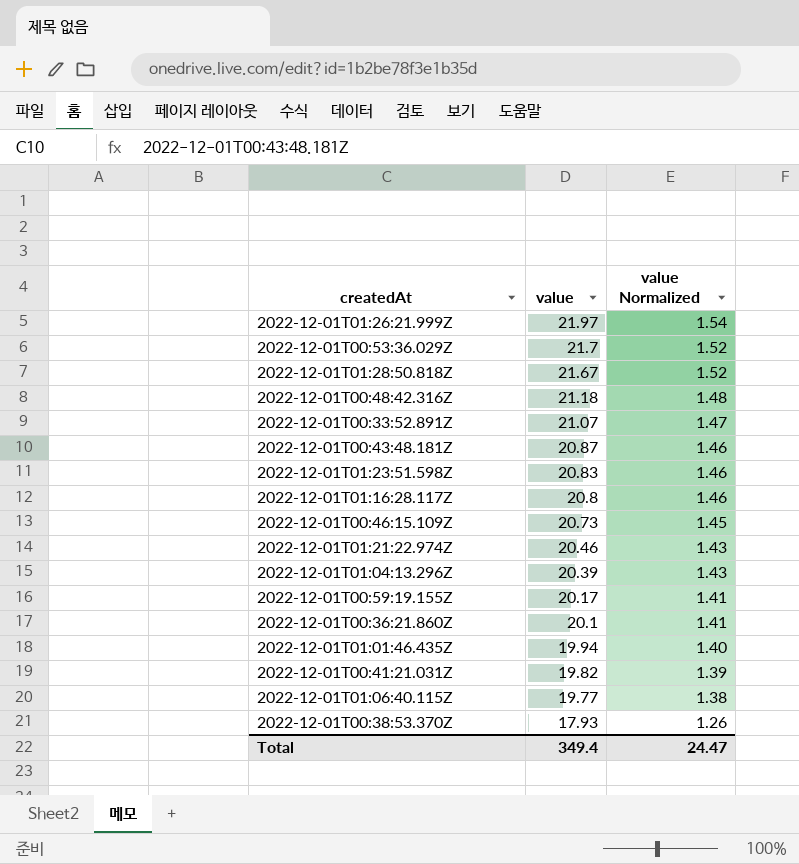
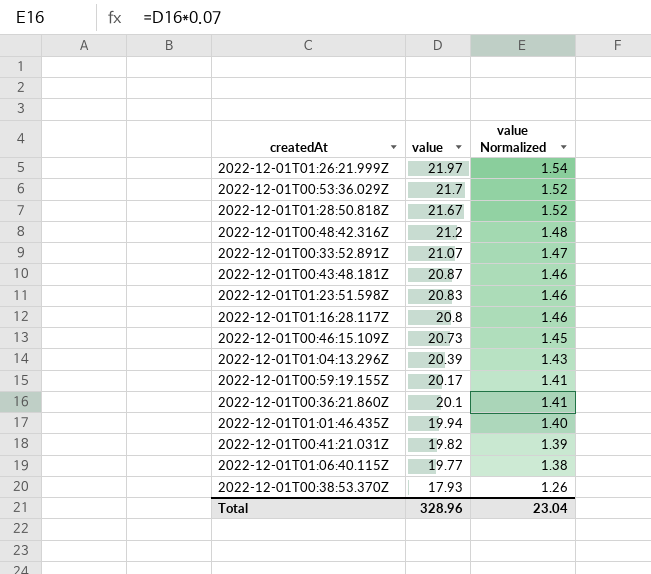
row 2022-12-01T01:21:22.974Z: 20.46 | 1.43 -> none
2022-12-01T00:48:42.316Z | value: 21.18 -> 21.2
Total | value: 349.4 -> 328.96
Total | value Normalized: 24.47 -> 23.04

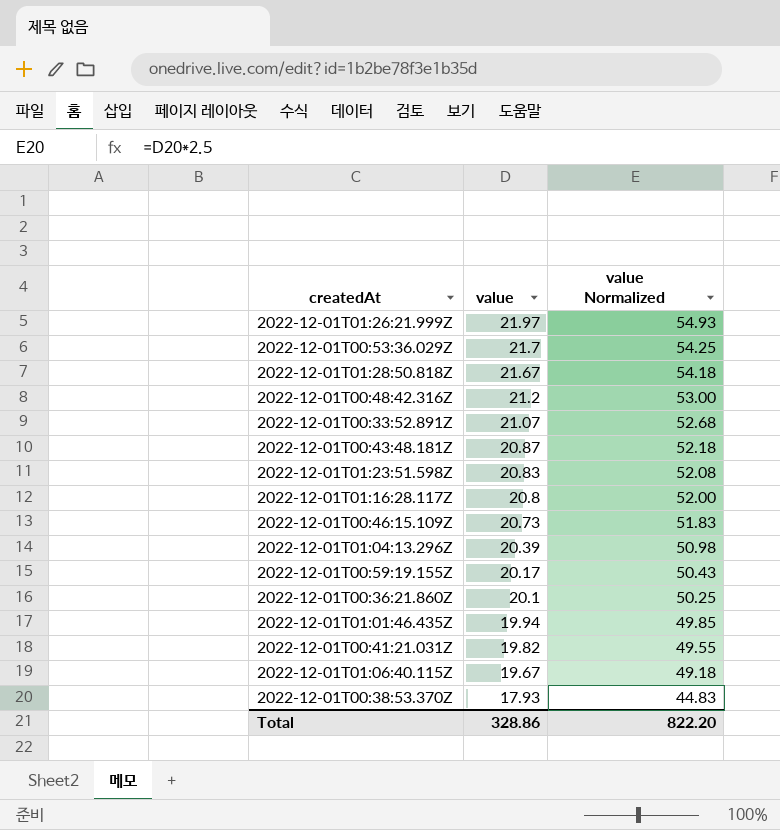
column value Normalized | formula: [value] * 0.07 -> [value] * 2.5
2022-12-01T01:06:40.115Z | value: 19.77 -> 19.67
Total | value: 328.96 -> 328.86
Total | value Normalized: 23.04 -> 822.20

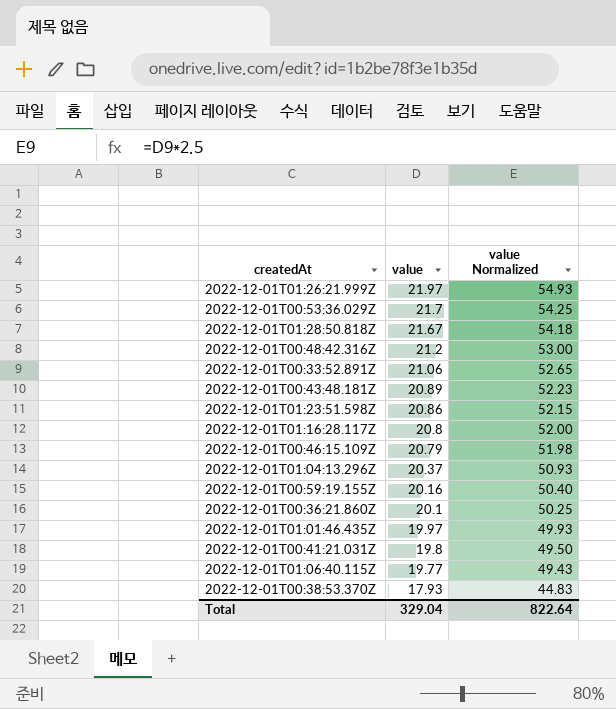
2022-12-01T00:33:52.891Z | value: 21.07 -> 21.06
2022-12-01T00:33:52.891Z | value Normalized: 52.68 -> 52.65
2022-12-01T00:43:48.181Z | value: 20.87 -> 20.89
2022-12-01T00:43:48.181Z | value Normalized: 52.18 -> 52.23
2022-12-01T01:23:51.598Z | value: 20.83 -> 20.86
2022-12-01T01:23:51.598Z | value Normalized: 52.08 -> 52.15
2022-12-01T00:46:15.109Z | value: 20.73 -> 20.79
2022-12-01T00:46:15.109Z | value Normalized: 51.83 -> 51.98
2022-12-01T01:04:13.296Z | value: 20.39 -> 20.37
2022-12-01T01:04:13.296Z | value Normalized: 50.98 -> 50.93
2022-12-01T00:59:19.155Z | value: 20.17 -> 20.16
2022-12-01T00:59:19.155Z | value Normalized: 50.43 -> 50.40
2022-12-01T01:01:46.435Z | value: 19.94 -> 19.97
2022-12-01T01:01:46.435Z | value Normalized: 49.85 -> 49.93
2022-12-01T00:41:21.031Z | value: 19.82 -> 19.8
2022-12-01T00:41:21.031Z | value Normalized: 49.55 -> 49.50
2022-12-01T01:06:40.115Z | value: 19.67 -> 19.77
2022-12-01T01:06:40.115Z | value Normalized: 49.18 -> 49.43
Total | value: 328.86 -> 329.04
Total | value Normalized: 822.20 -> 822.64

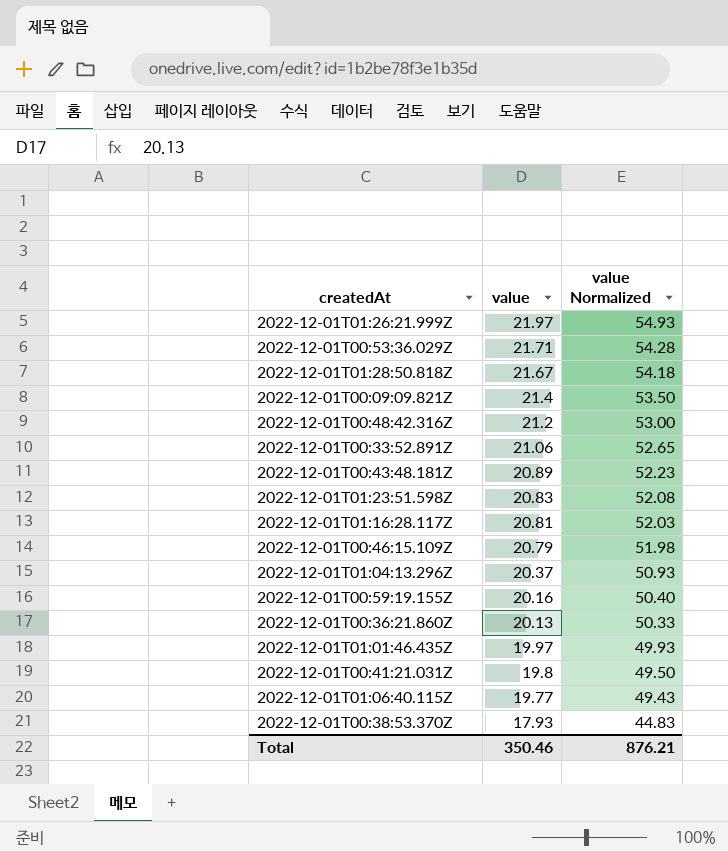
2022-12-01T00:53:36.029Z | value: 21.7 -> 21.71
2022-12-01T00:53:36.029Z | value Normalized: 54.25 -> 54.28
row 2022-12-01T00:09:09.821Z: none -> 21.4 | 53.50
2022-12-01T01:23:51.598Z | value: 20.86 -> 20.83
2022-12-01T01:23:51.598Z | value Normalized: 52.15 -> 52.08
2022-12-01T01:16:28.117Z | value: 20.8 -> 20.81
2022-12-01T01:16:28.117Z | value Normalized: 52.00 -> 52.03
2022-12-01T00:36:21.860Z | value: 20.1 -> 20.13
2022-12-01T00:36:21.860Z | value Normalized: 50.25 -> 50.33
Total | value: 329.04 -> 350.46
Total | value Normalized: 822.64 -> 876.21

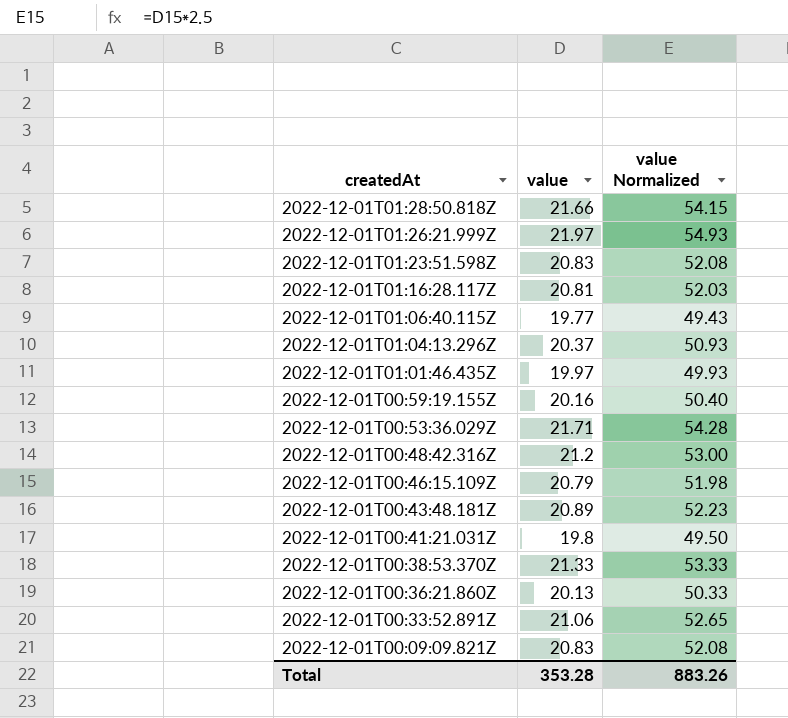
row order: value descending -> createdAt descending
2022-12-01T01:28:50.818Z | value: 21.67 -> 21.66
2022-12-01T01:28:50.818Z | value Normalized: 54.18 -> 54.15
2022-12-01T00:38:53.370Z | value: 17.93 -> 21.33
2022-12-01T00:38:53.370Z | value Normalized: 44.83 -> 53.33
2022-12-01T00:09:09.821Z | value: 21.4 -> 20.83
2022-12-01T00:09:09.821Z | value Normalized: 53.50 -> 52.08
Total | value: 350.46 -> 353.28
Total | value Normalized: 876.21 -> 883.26

